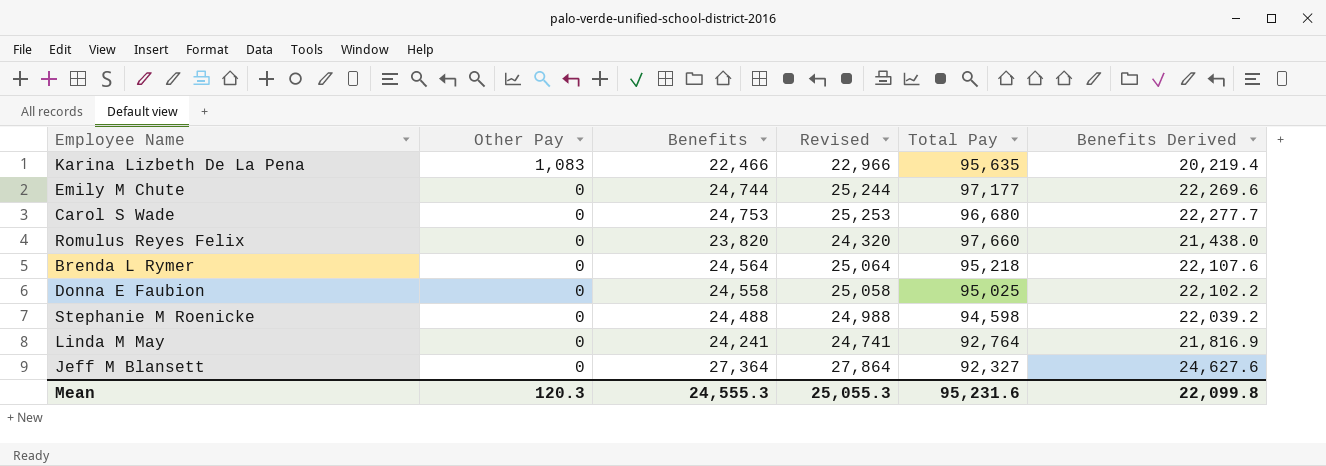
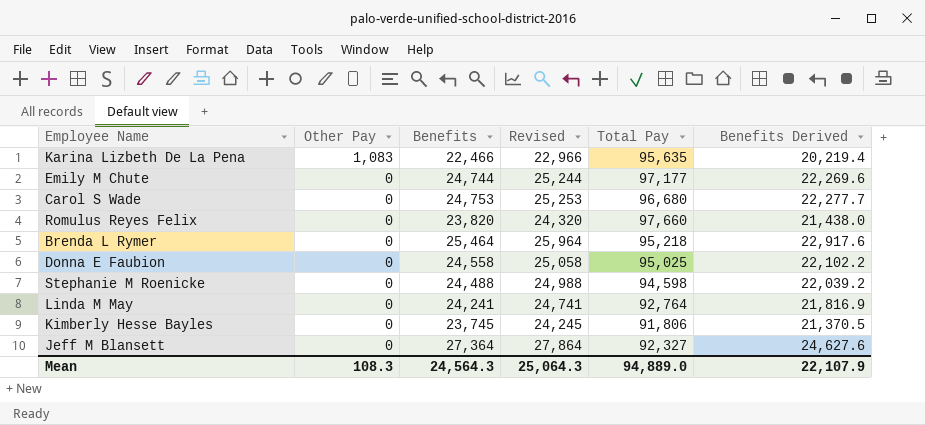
Brenda L Rymer | Benefits: 24,564 -> 25,464
Brenda L Rymer | Revised: 25,064 -> 25,964
Brenda L Rymer | Benefits Derived: 22,107.6 -> 22,917.6
row Kimberly Hesse Bayles: none -> 0 | 23,745 | 24,245 | 91,806 | 21,370.5
Mean | Other Pay: 120.3 -> 108.3
Mean | Benefits: 24,555.3 -> 24,564.3
Mean | Revised: 25,055.3 -> 25,064.3
Mean | Total Pay: 95,231.6 -> 94,889.0
Mean | Benefits Derived: 22,099.8 -> 22,107.9

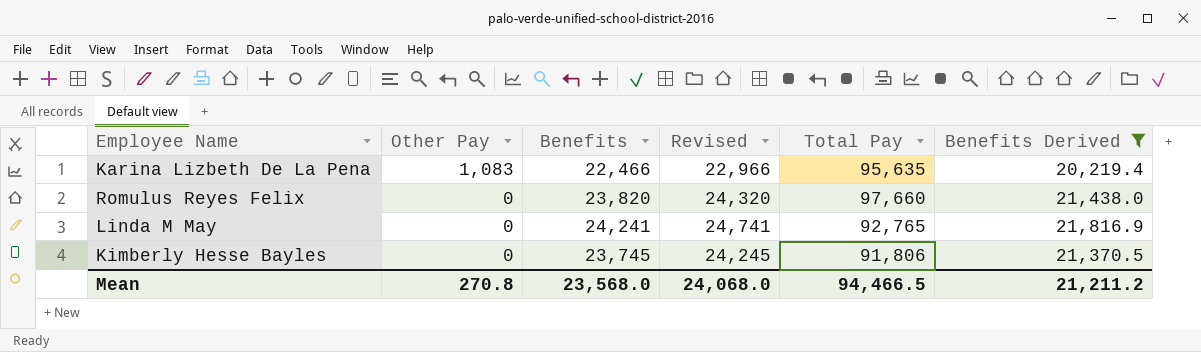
filter: none -> Benefits Derived <= 21,816.9
Linda M May | Total Pay: 92,764 -> 92,765
Mean | Other Pay: 108.3 -> 270.8
Mean | Benefits: 24,564.3 -> 23,568.0
Mean | Revised: 25,064.3 -> 24,068.0
Mean | Total Pay: 94,889.0 -> 94,466.5
Mean | Benefits Derived: 22,107.9 -> 21,211.2

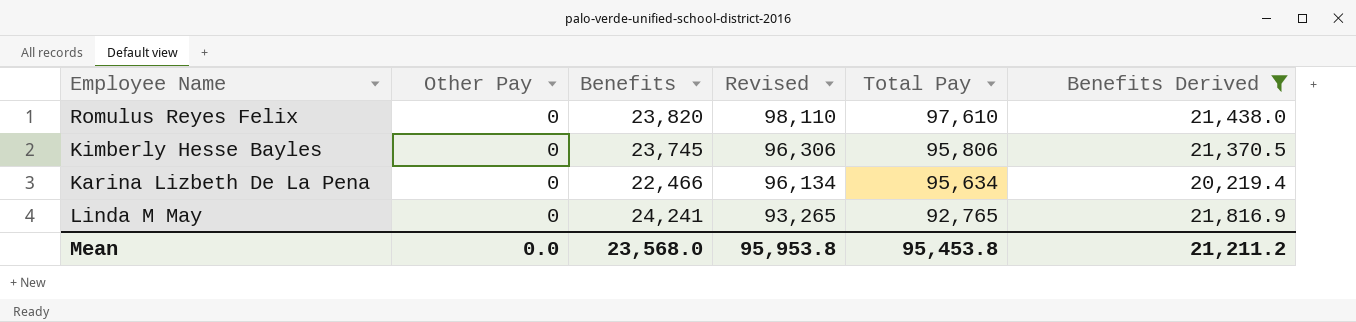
row order: Other Pay descending -> Revised descending
column Revised | formula: [Benefits] + 500 -> [Total Pay] + 500
Romulus Reyes Felix | Total Pay: 97,660 -> 97,610
Kimberly Hesse Bayles | Total Pay: 91,806 -> 95,806
Karina Lizbeth De La Pena | Other Pay: 1,083 -> 0
Karina Lizbeth De La Pena | Total Pay: 95,635 -> 95,634
Mean | Other Pay: 270.8 -> 0.0
Mean | Revised: 24,068.0 -> 95,953.8
Mean | Total Pay: 94,466.5 -> 95,453.8

